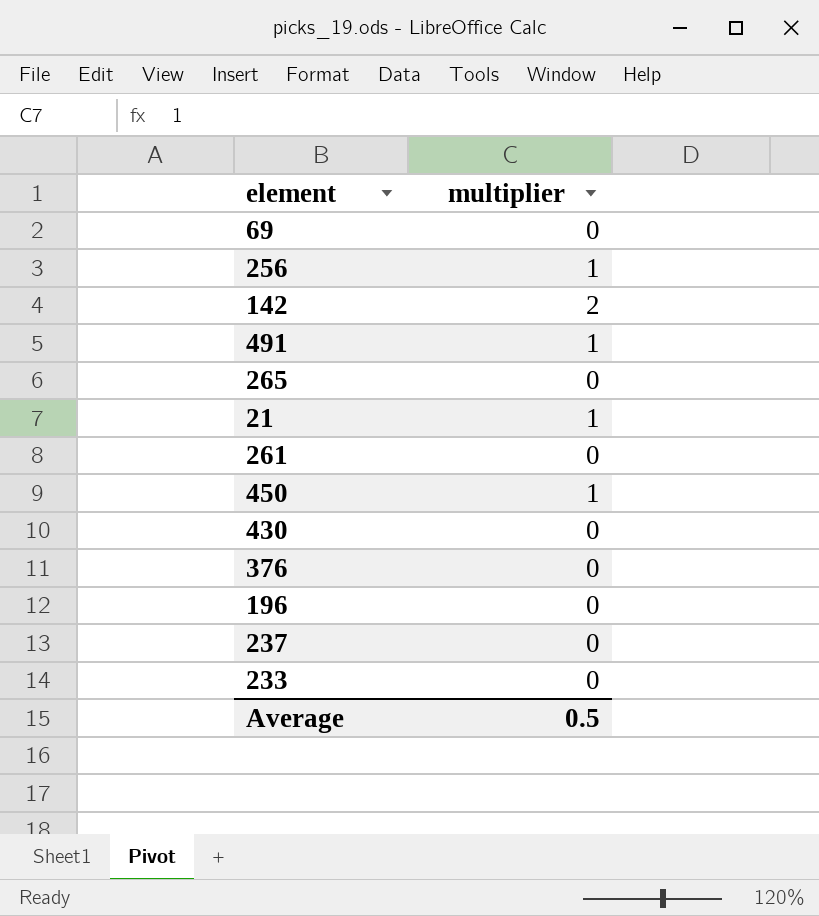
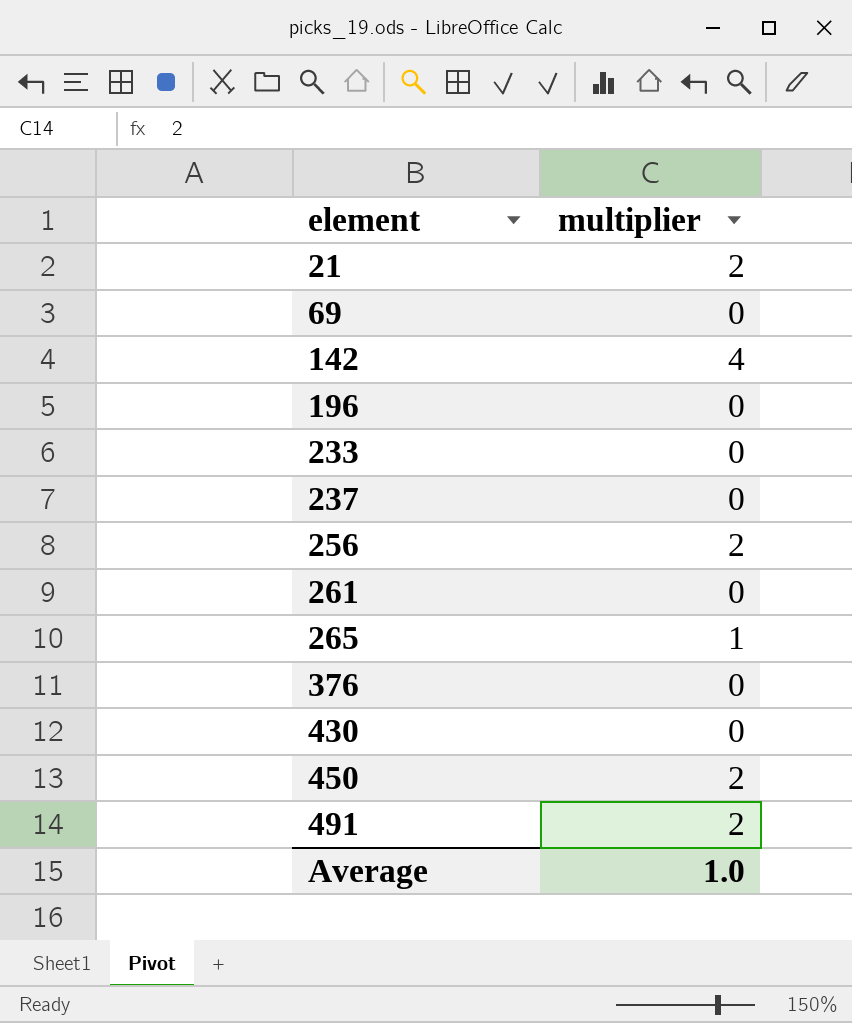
row order: none -> element ascending
21 | multiplier: 1 -> 2
142 | multiplier: 2 -> 4
256 | multiplier: 1 -> 2
265 | multiplier: 0 -> 1
450 | multiplier: 1 -> 2
491 | multiplier: 1 -> 2
Average | multiplier: 0.5 -> 1.0

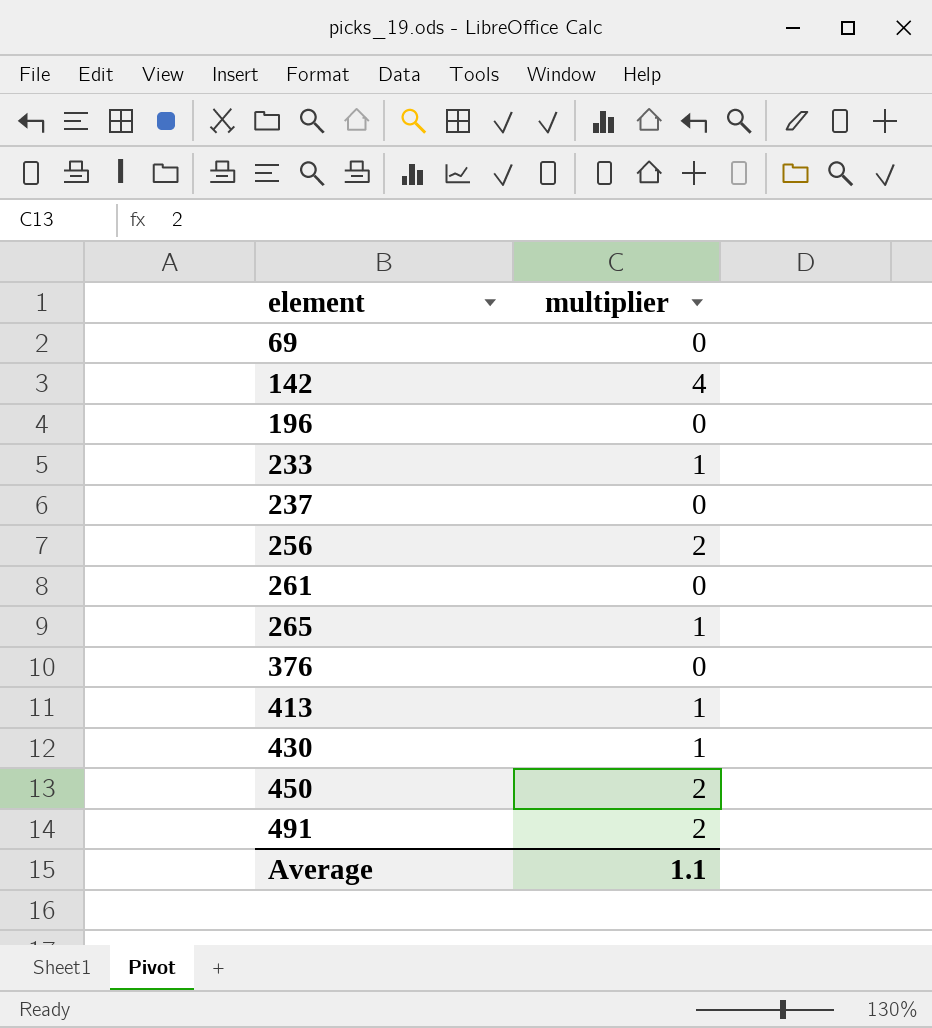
row 21: 2 -> none
233 | multiplier: 0 -> 1
row 413: none -> 1
430 | multiplier: 0 -> 1
Average | multiplier: 1.0 -> 1.1

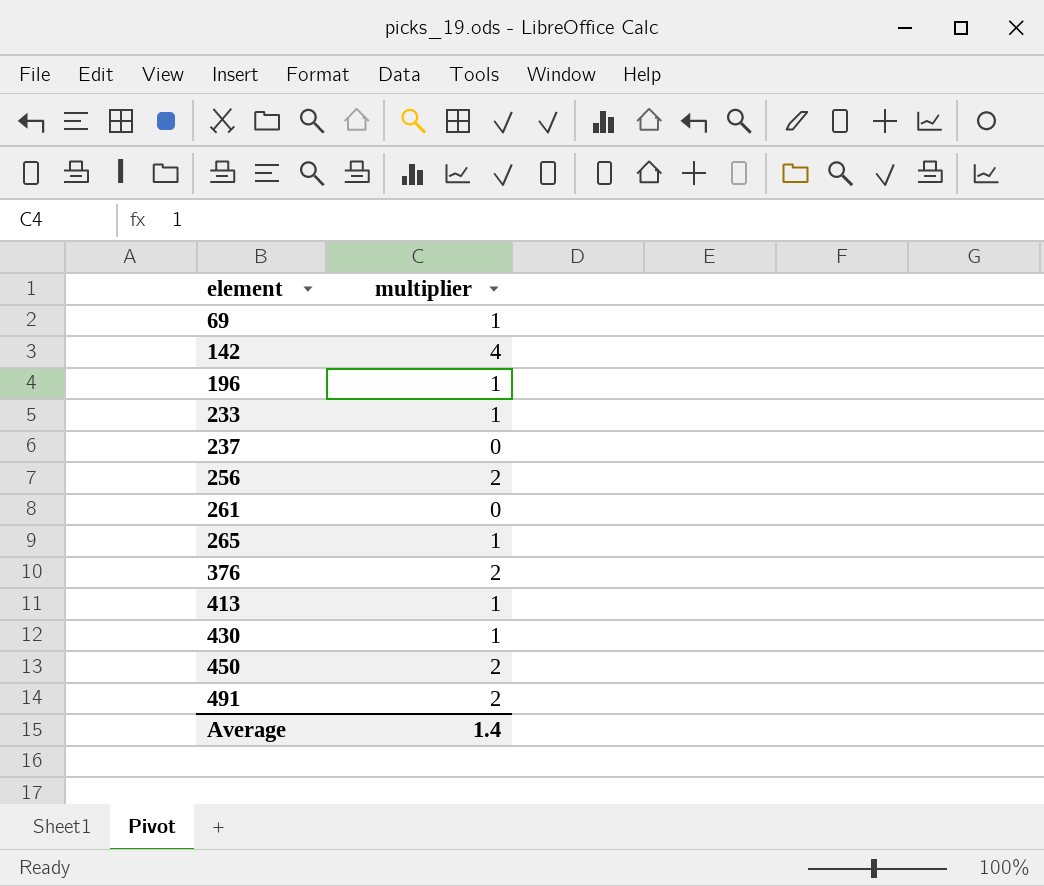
69 | multiplier: 0 -> 1
196 | multiplier: 0 -> 1
376 | multiplier: 0 -> 2
Average | multiplier: 1.1 -> 1.4

